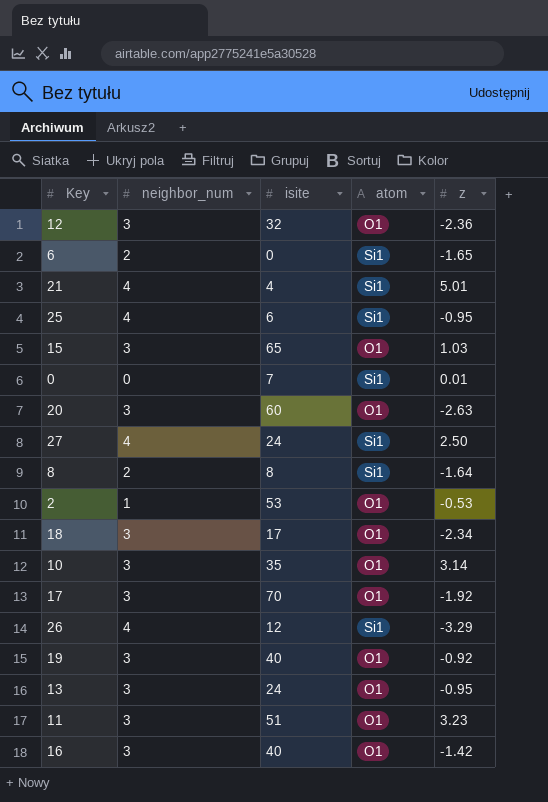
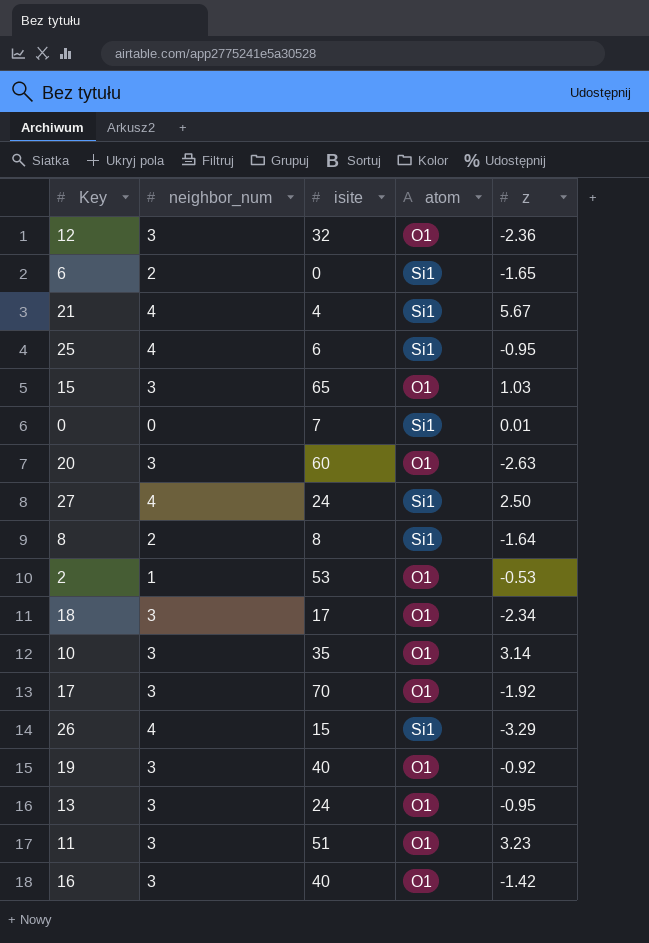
21 | z: 5.01 -> 5.67
26 | isite: 12 -> 15

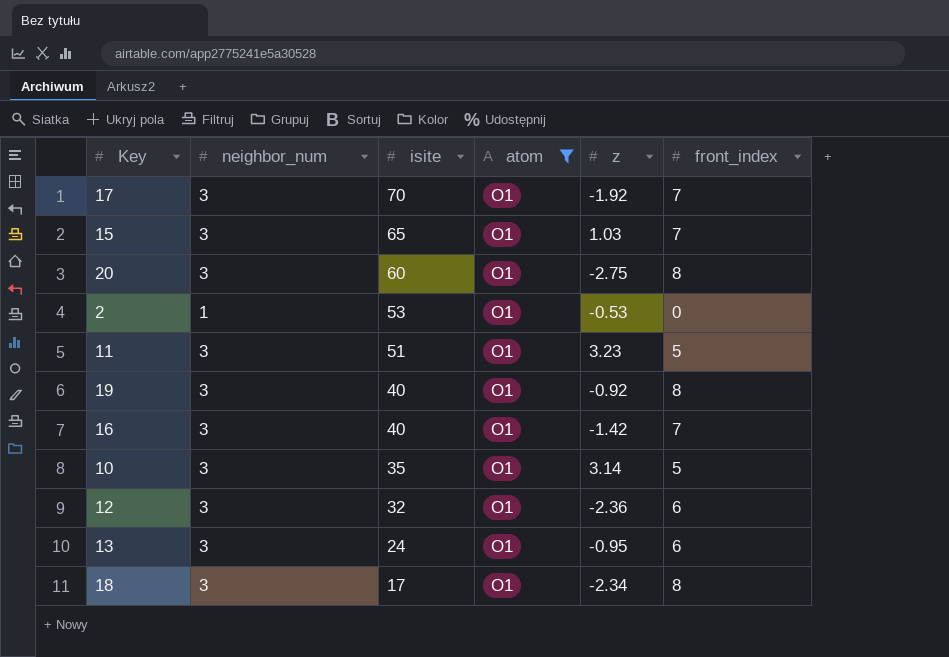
filter: none -> atom = O1
row order: none -> isite descending
column front_index | position: none -> 6
20 | z: -2.63 -> -2.75

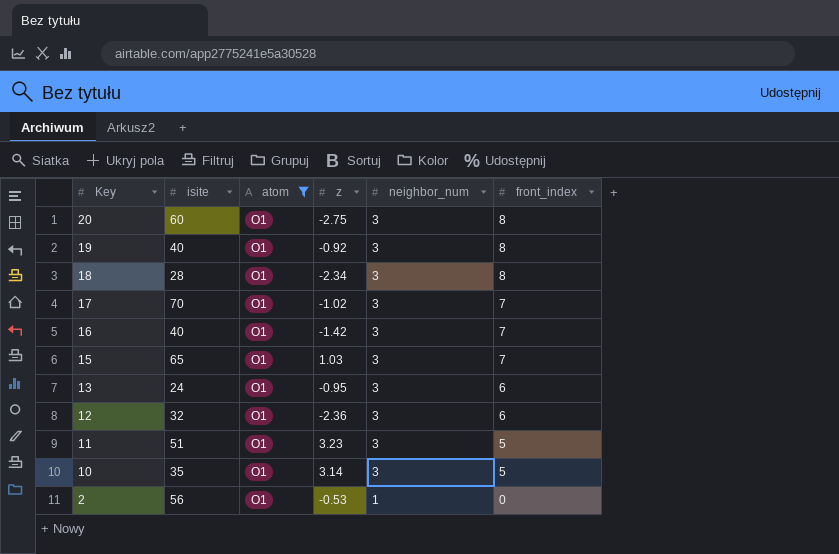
row order: isite descending -> Key descending
column neighbor_num | position: 2 -> 5
18 | isite: 17 -> 28
17 | z: -1.92 -> -1.02
2 | isite: 53 -> 56

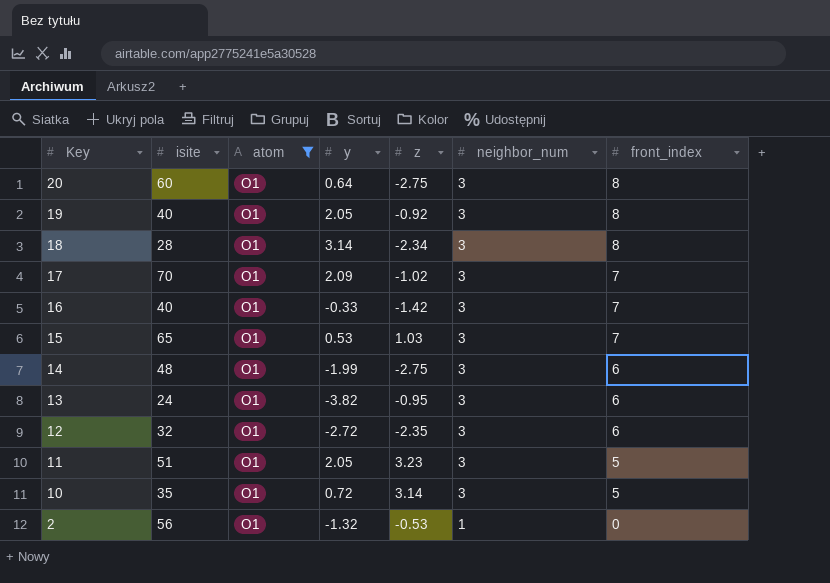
column y | position: none -> 4
row 14: none -> 48 | O1 | -1.99 | -2.75 | 3 | 6
12 | z: -2.36 -> -2.35

